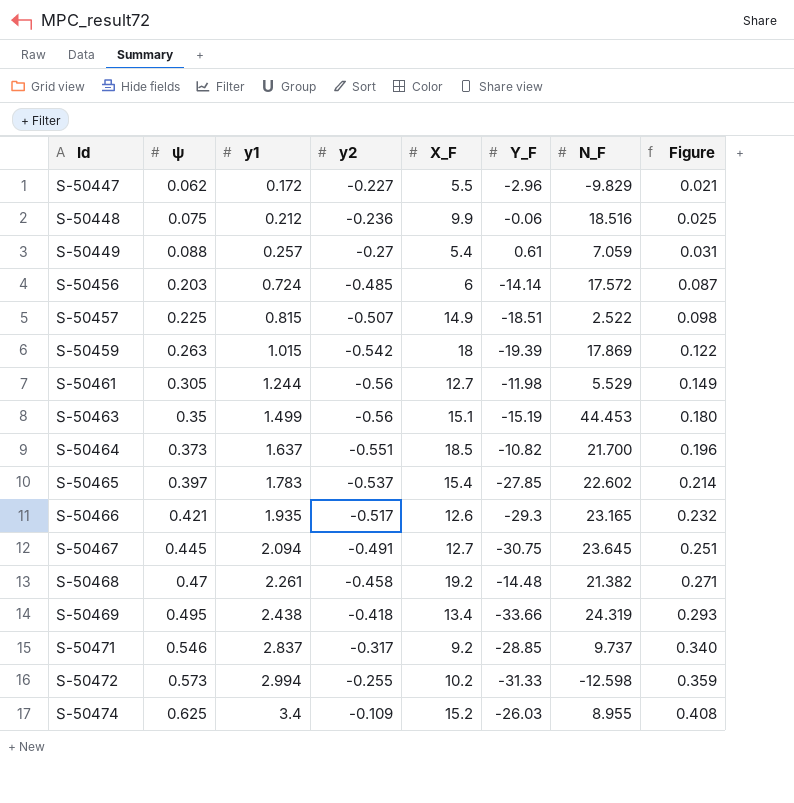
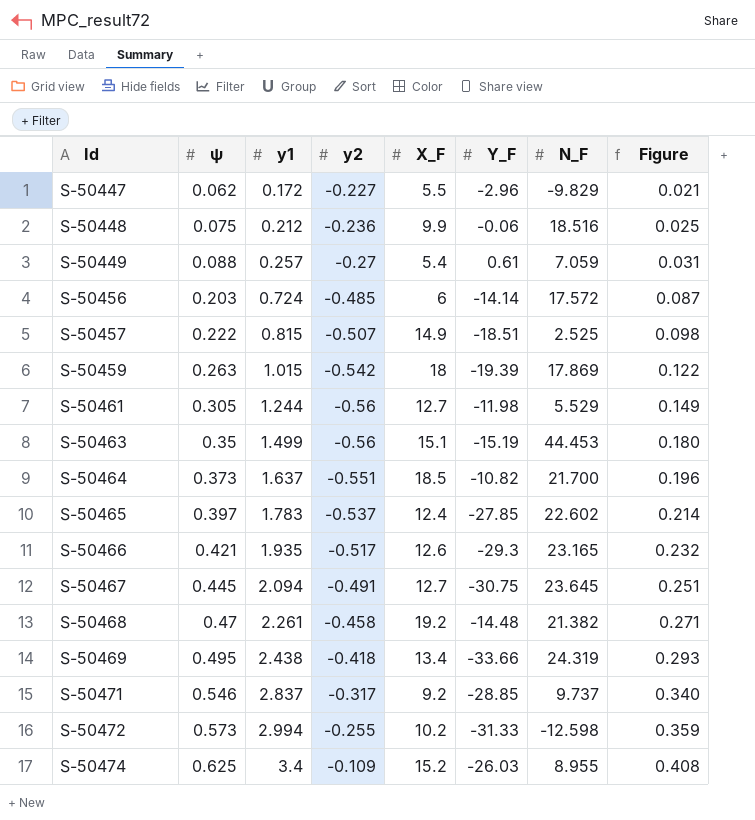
S-50457 | ψ: 0.225 -> 0.222
S-50457 | N_F: 2.522 -> 2.525
S-50465 | X_F: 15.4 -> 12.4

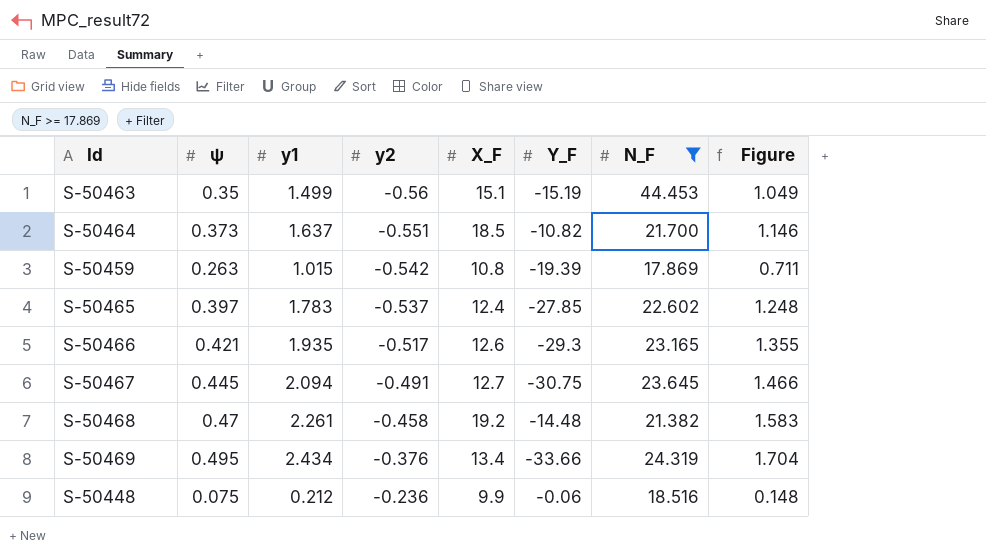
filter: none -> N_F >= 17.869
row order: Id ascending -> y2 ascending
column Figure | formula: [y1] * 0.12 -> [y1] * 0.7
S-50459 | X_F: 18 -> 10.8
S-50469 | y1: 2.438 -> 2.434
S-50469 | y2: -0.418 -> -0.376

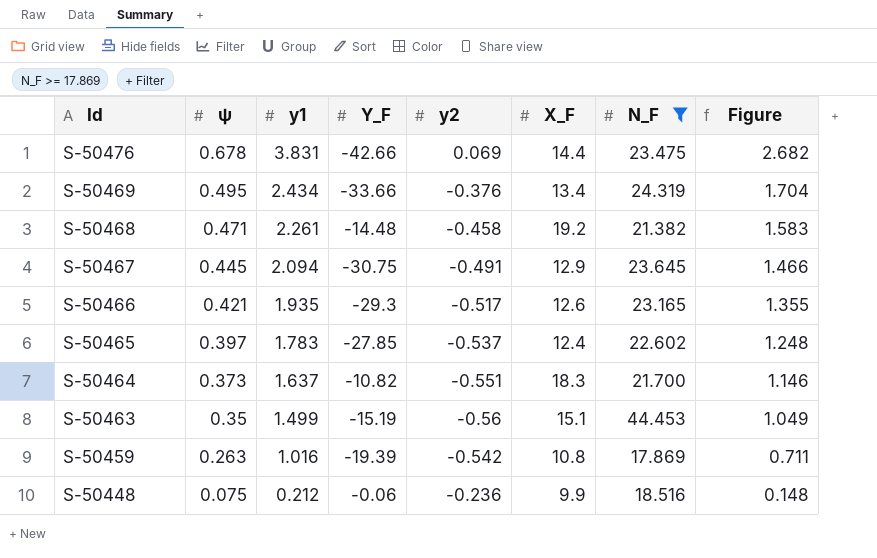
row order: y2 ascending -> Id descending
column Y_F | position: 6 -> 4
row S-50476: none -> 0.678 | 3.831 | -42.66 | 0.069 | 14.4 | 23.475 | 2.682
S-50468 | ψ: 0.47 -> 0.471
S-50467 | X_F: 12.7 -> 12.9
S-50464 | X_F: 18.5 -> 18.3
S-50459 | y1: 1.015 -> 1.016

